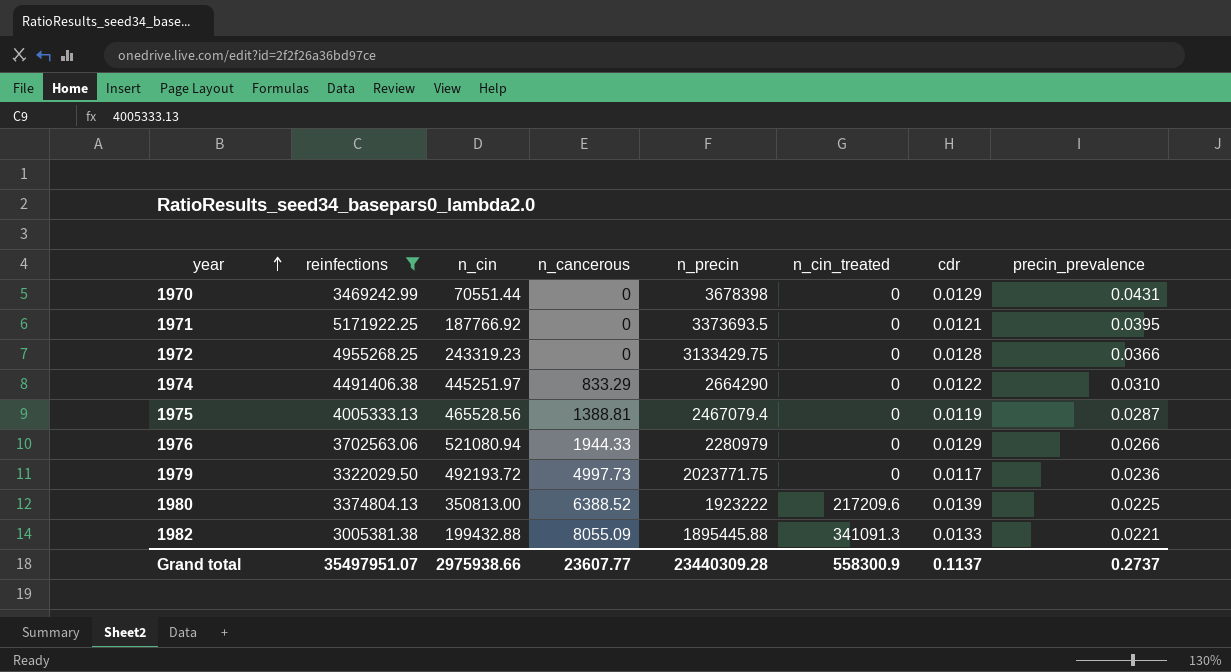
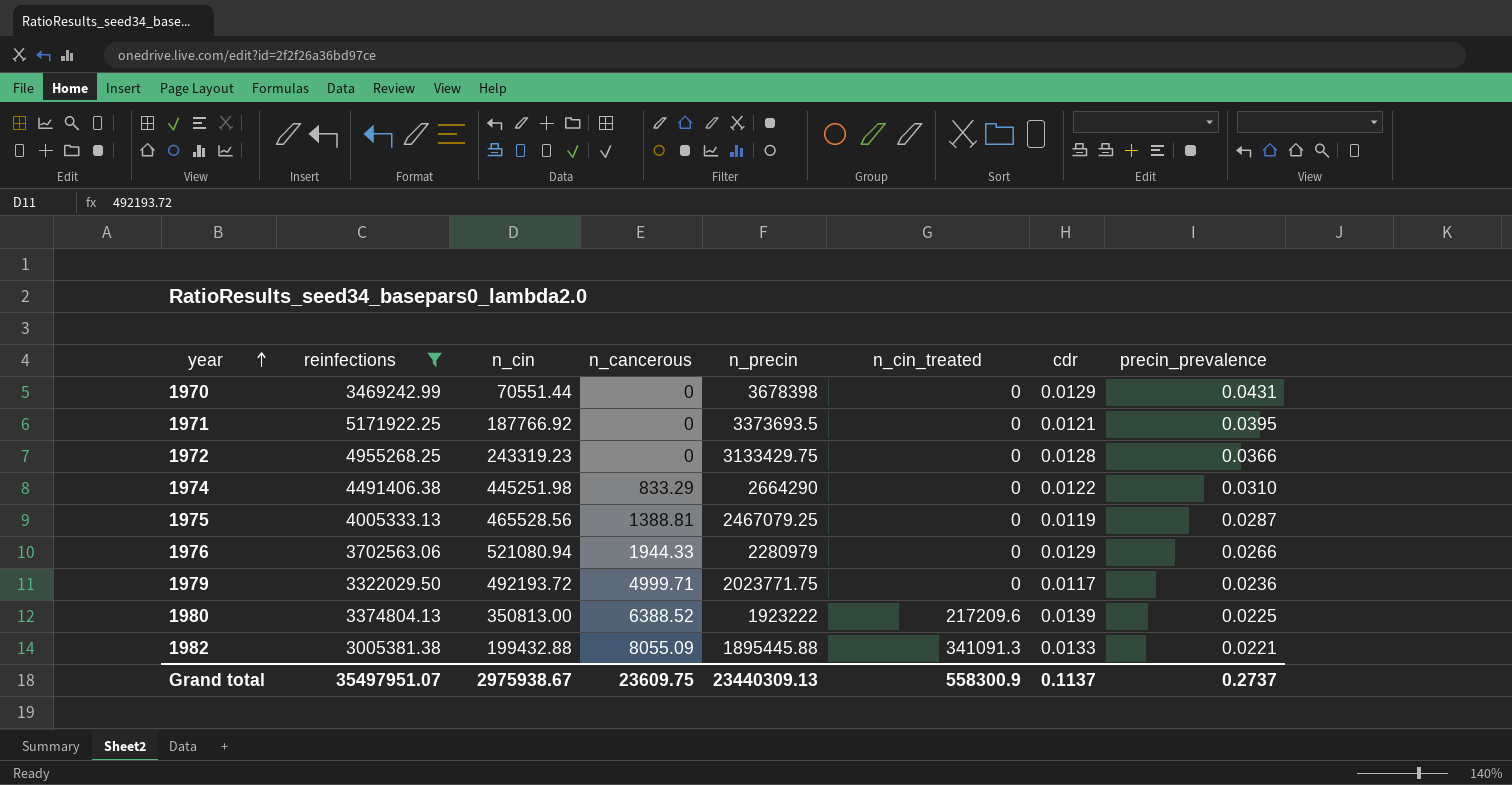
1974 | n_cin: 445251.97 -> 445251.98
1975 | n_precin: 2467079.4 -> 2467079.25
1979 | n_cancerous: 4997.73 -> 4999.71
Grand total | n_cin: 2975938.66 -> 2975938.67
Grand total | n_cancerous: 23607.77 -> 23609.75
Grand total | n_precin: 23440309.28 -> 23440309.13

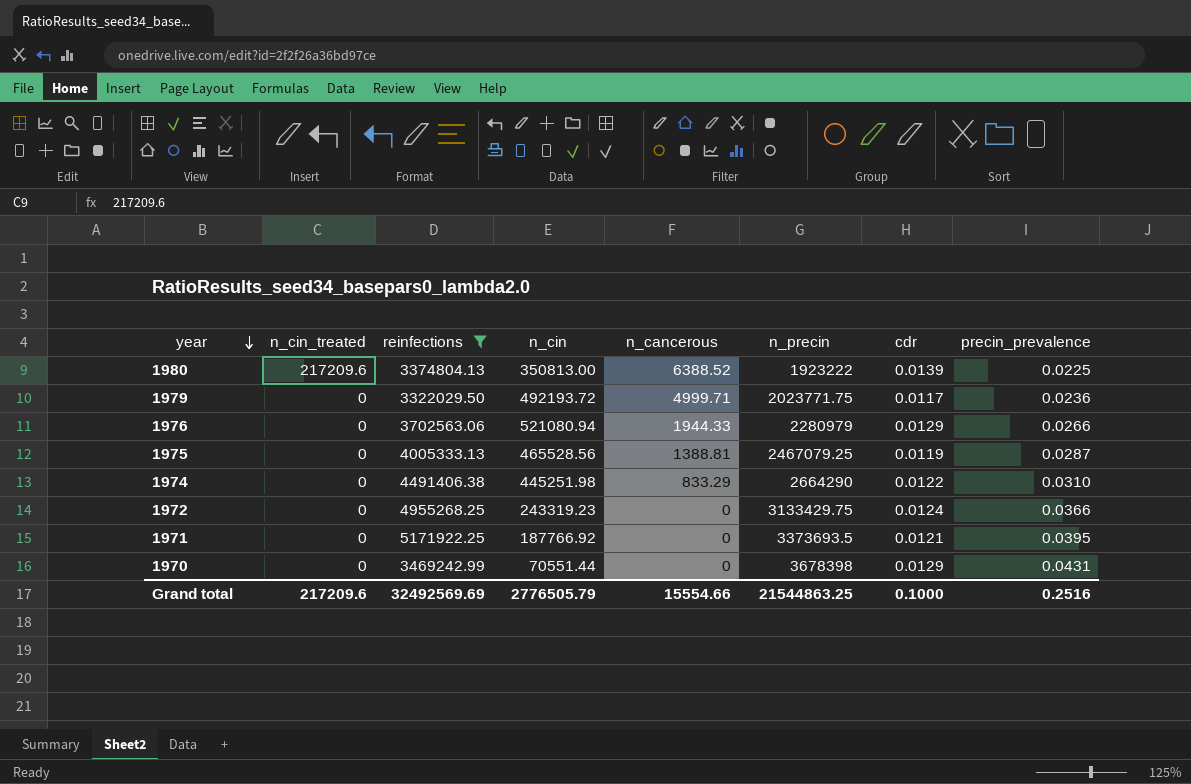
row order: year ascending -> year descending
column n_cin_treated | position: 6 -> 2
row 1982: 3005381.38 | 199432.88 | 8055.09 | 1895445.88 | 341091.3 | 0.0133 | 0.0221 -> none
1972 | cdr: 0.0128 -> 0.0124
Grand total | n_cin_treated: 558300.9 -> 217209.6
Grand total | reinfections: 35497951.07 -> 32492569.69
Grand total | n_cin: 2975938.67 -> 2776505.79
Grand total | n_cancerous: 23609.75 -> 15554.66
Grand total | n_precin: 23440309.13 -> 21544863.25
Grand total | cdr: 0.1137 -> 0.1000
Grand total | precin_prevalence: 0.2737 -> 0.2516

